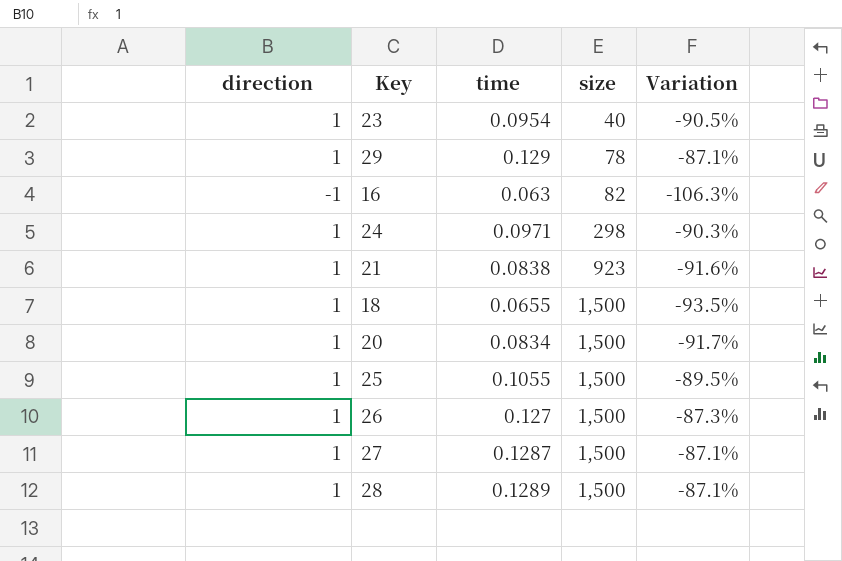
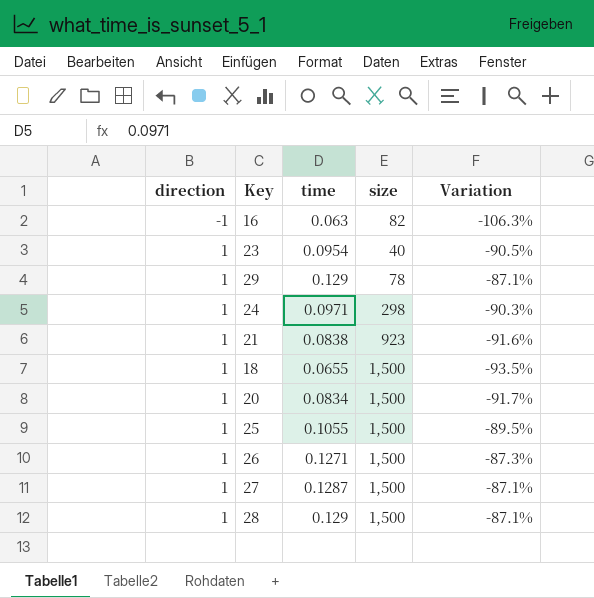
row order: size ascending -> direction ascending
26 | time: 0.127 -> 0.1271
28 | time: 0.1289 -> 0.129

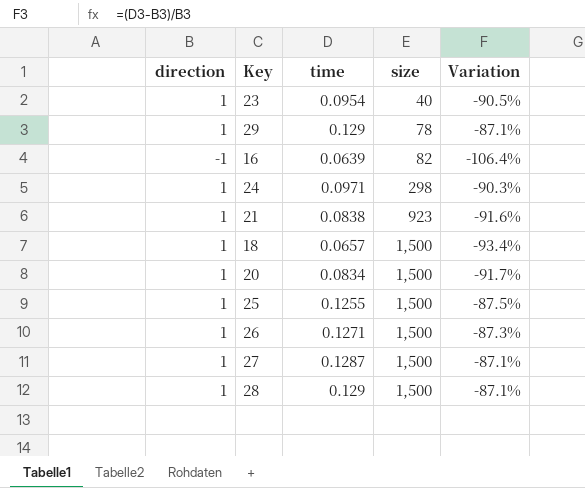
row order: direction ascending -> size ascending
16 | time: 0.063 -> 0.0639
16 | Variation: -106.3% -> -106.4%
18 | time: 0.0655 -> 0.0657
18 | Variation: -93.5% -> -93.4%
25 | time: 0.1055 -> 0.1255
25 | Variation: -89.5% -> -87.5%

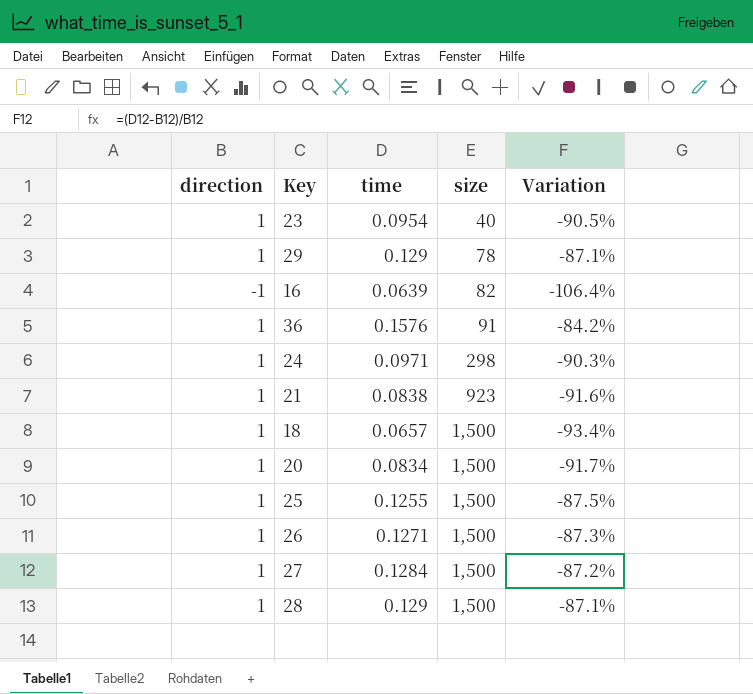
row 36: none -> 1 | 0.1576 | 91 | -84.2%
27 | time: 0.1287 -> 0.1284
27 | Variation: -87.1% -> -87.2%

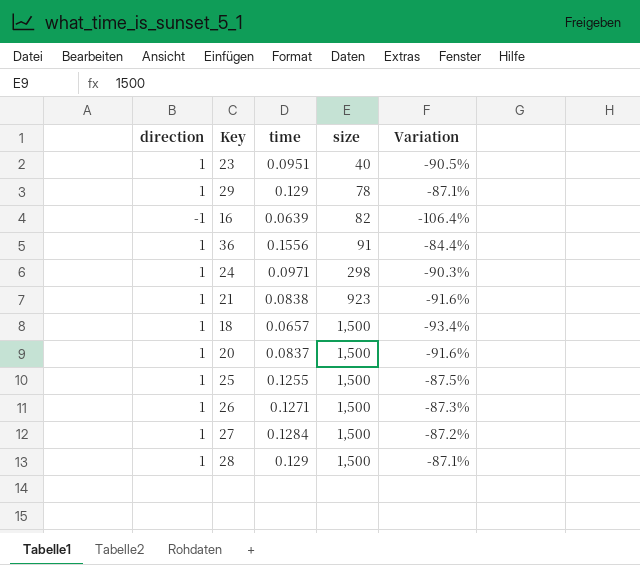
23 | time: 0.0954 -> 0.0951
36 | time: 0.1576 -> 0.1556
36 | Variation: -84.2% -> -84.4%
20 | time: 0.0834 -> 0.0837
20 | Variation: -91.7% -> -91.6%

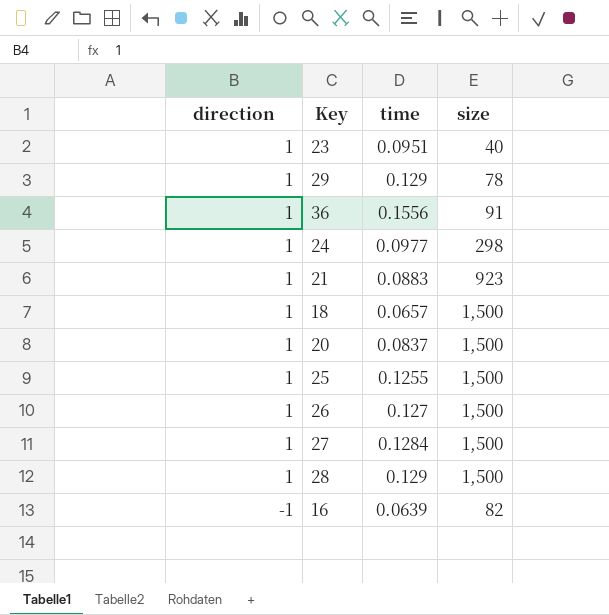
row order: size ascending -> direction descending
column Variation | formula: ([time] - [direction]) / [direction] -> none
24 | time: 0.0971 -> 0.0977
21 | time: 0.0838 -> 0.0883
26 | time: 0.1271 -> 0.127

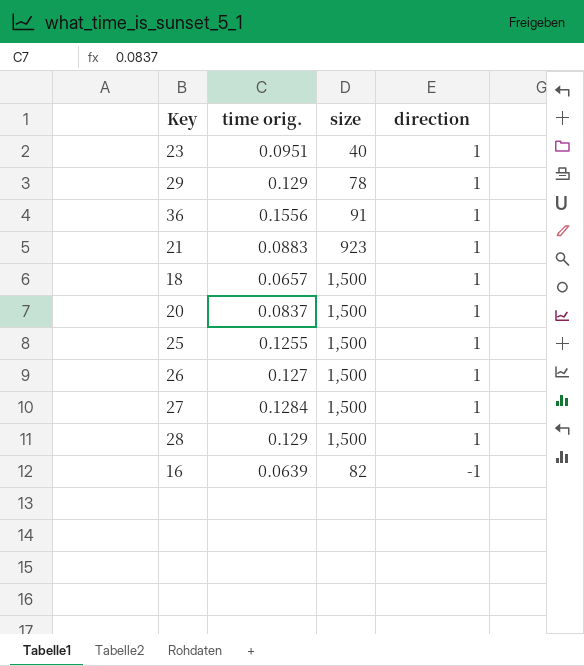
column name: time -> time orig.
column direction | position: 1 -> 4
row 24: 1 | 0.0977 | 298 -> none

